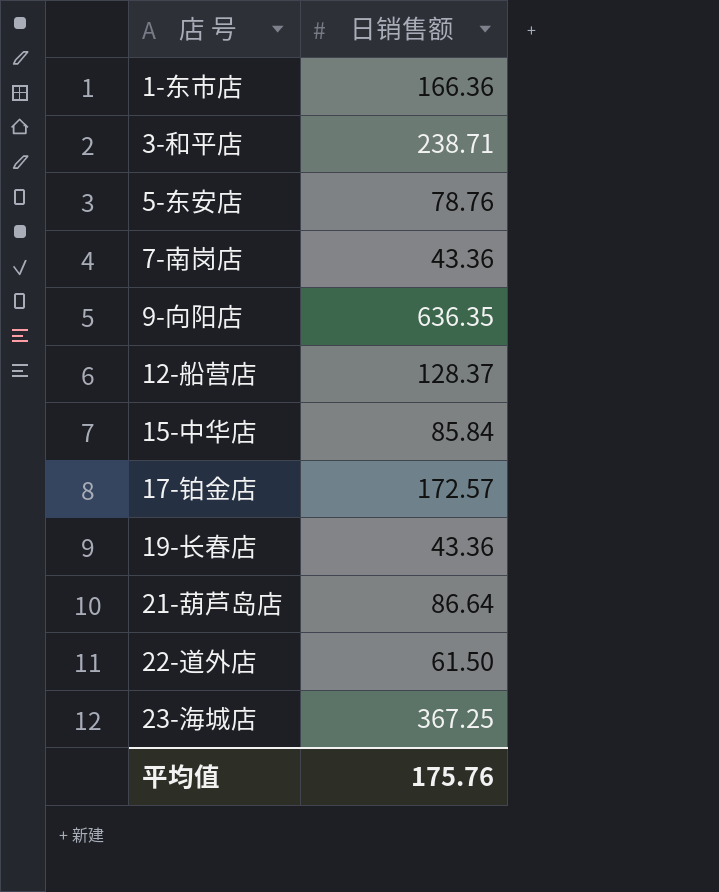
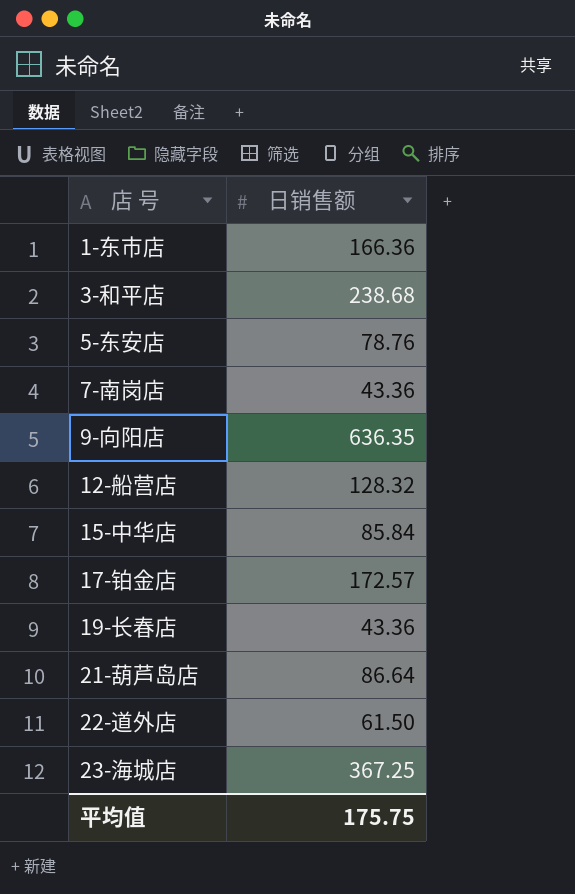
3-和平店 | 日销售额: 238.71 -> 238.68
12-船营店 | 日销售额: 128.37 -> 128.32
平均值 | 日销售额: 175.76 -> 175.75

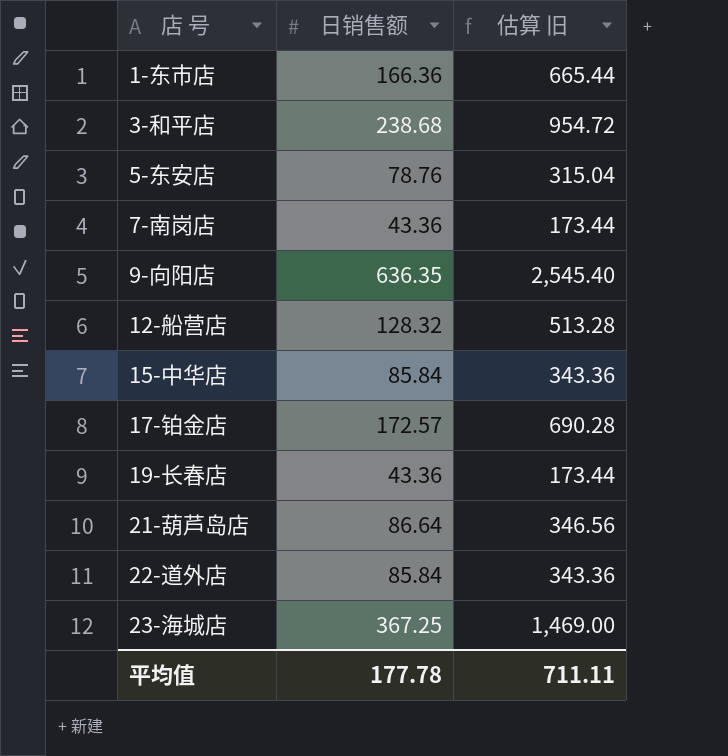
column 估算 旧 | formula: none -> [日销售额] * 4
22-道外店 | 日销售额: 61.50 -> 85.84
平均值 | 日销售额: 175.75 -> 177.78

